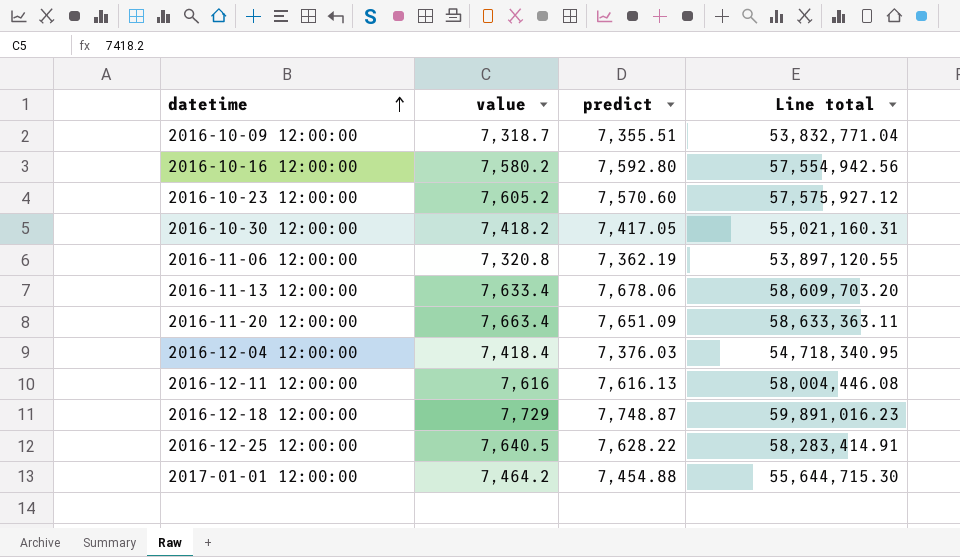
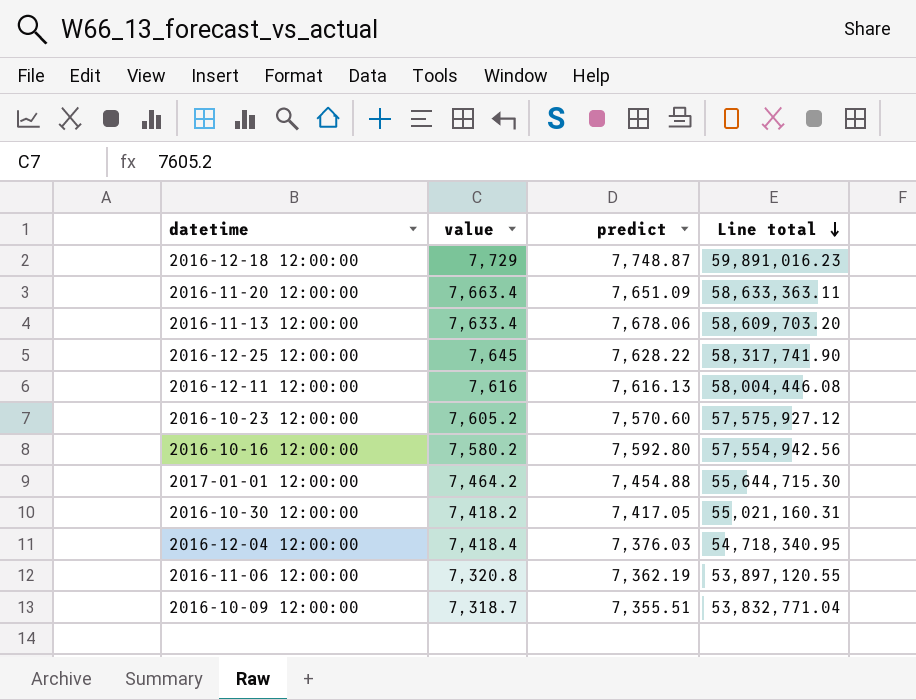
row order: datetime ascending -> Line total descending
2016-12-25 12:00:00 | value: 7,640.5 -> 7,645
2016-12-25 12:00:00 | Line total: 58,283,414.91 -> 58,317,741.90

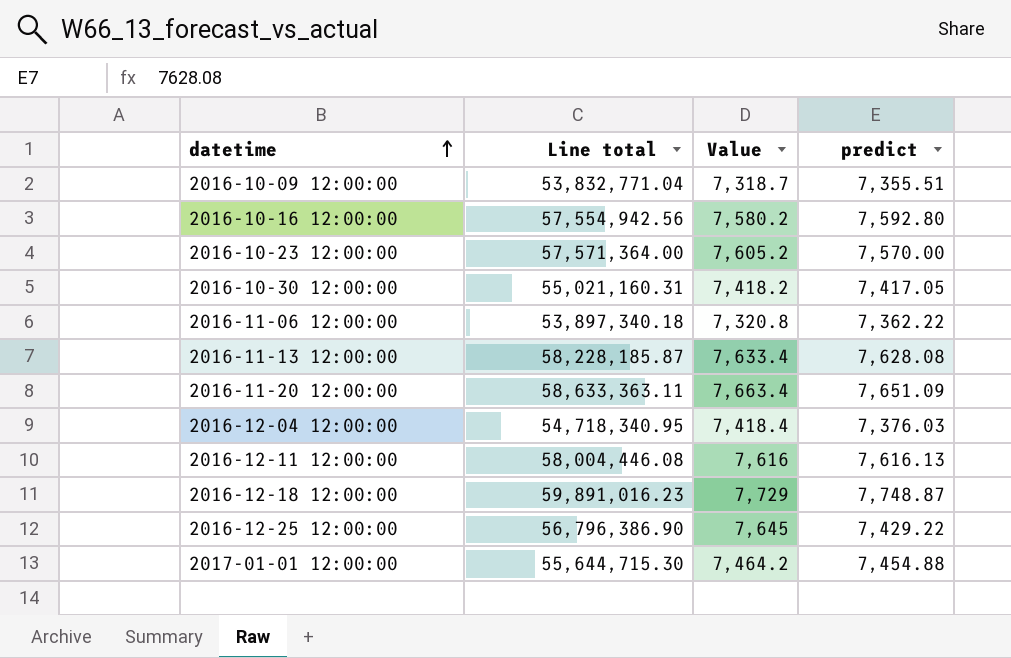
row order: Line total descending -> datetime ascending
column Line total | position: 4 -> 2
column name: value -> Value
2016-10-23 12:00:00 | Line total: 57,575,927.12 -> 57,571,364.00
2016-10-23 12:00:00 | predict: 7,570.60 -> 7,570.00
2016-11-06 12:00:00 | Line total: 53,897,120.55 -> 53,897,340.18
2016-11-06 12:00:00 | predict: 7,362.19 -> 7,362.22
2016-11-13 12:00:00 | Line total: 58,609,703.20 -> 58,228,185.87
2016-11-13 12:00:00 | predict: 7,678.06 -> 7,628.08
2016-12-25 12:00:00 | Line total: 58,317,741.90 -> 56,796,386.90
2016-12-25 12:00:00 | predict: 7,628.22 -> 7,429.22

